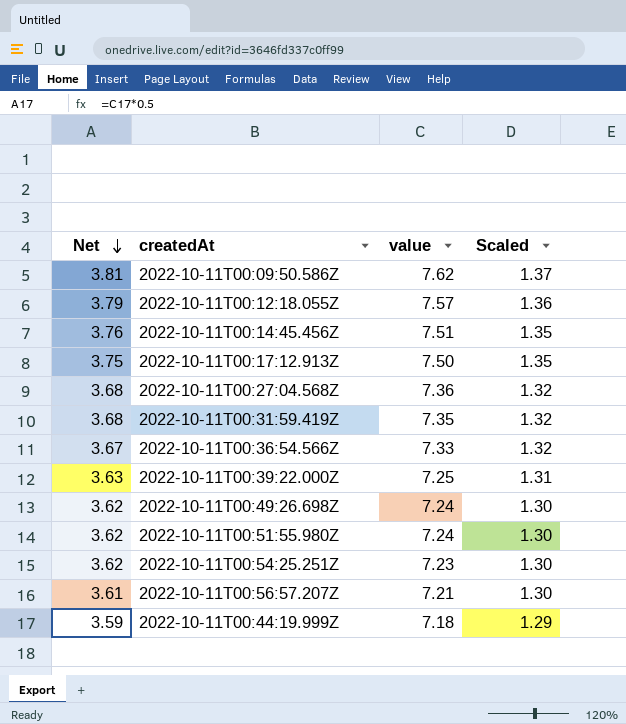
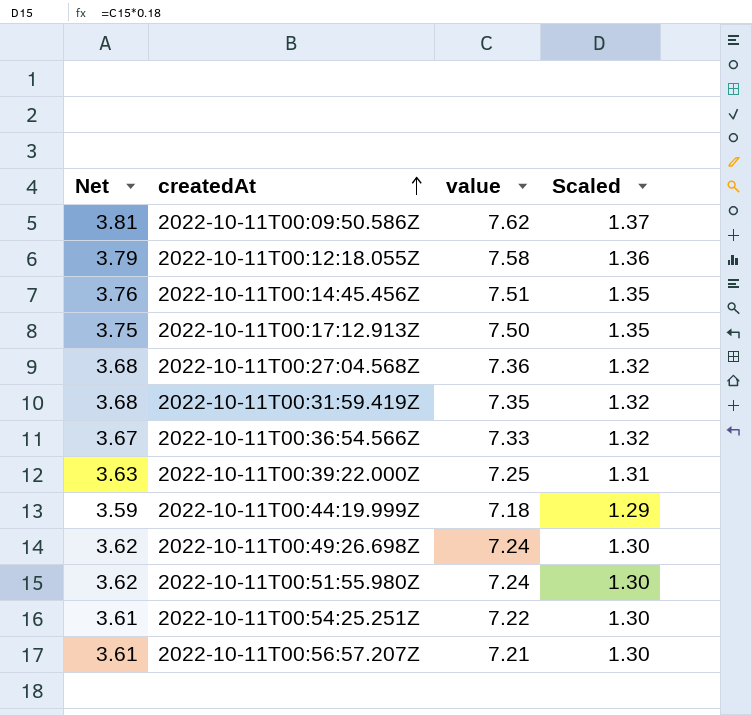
row order: Net descending -> createdAt ascending
2022-10-11T00:12:18.055Z | value: 7.57 -> 7.58
2022-10-11T00:54:25.251Z | Net: 3.62 -> 3.61
2022-10-11T00:54:25.251Z | value: 7.23 -> 7.22

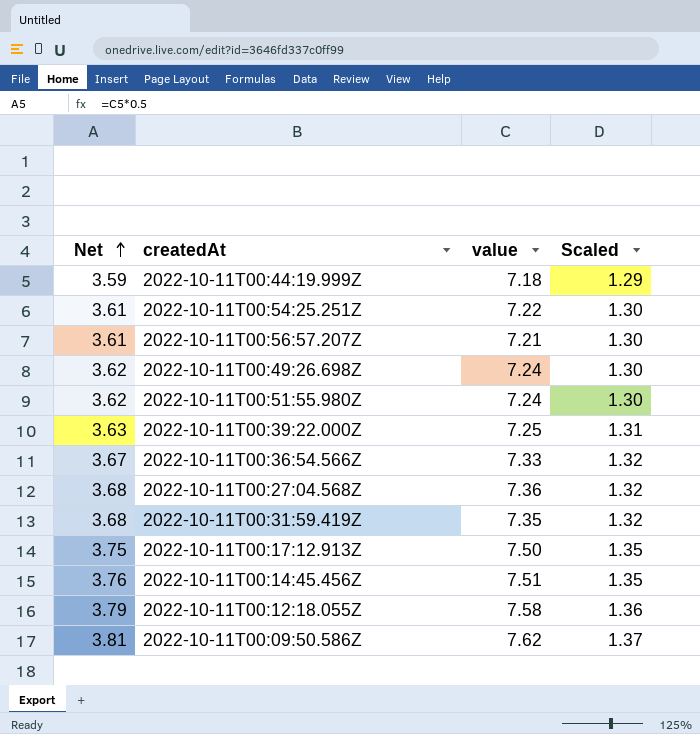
row order: createdAt ascending -> Net ascending

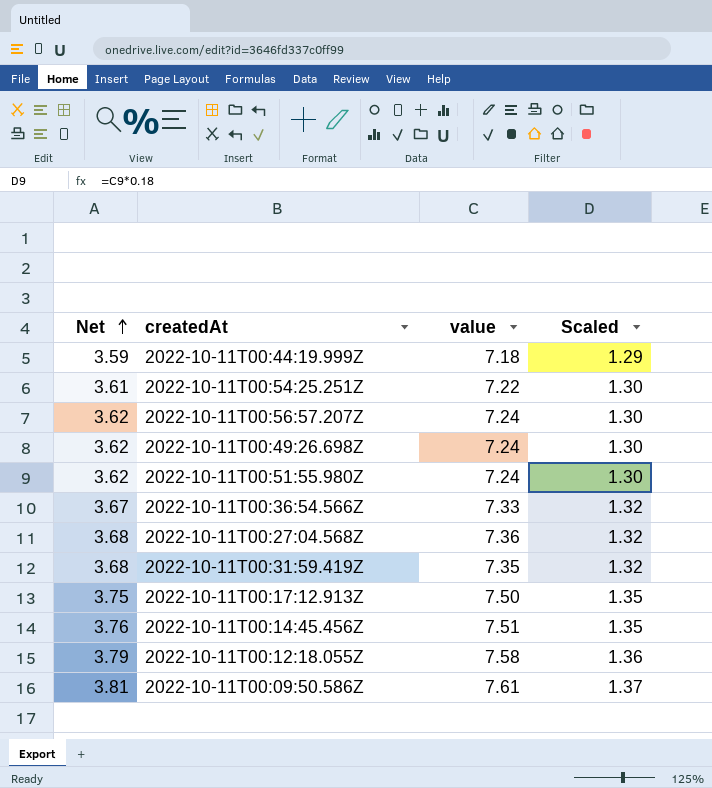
row 2022-10-11T00:39:22.000Z: 3.63 | 7.25 | 1.31 -> none
2022-10-11T00:56:57.207Z | Net: 3.61 -> 3.62
2022-10-11T00:56:57.207Z | value: 7.21 -> 7.24
2022-10-11T00:09:50.586Z | value: 7.62 -> 7.61

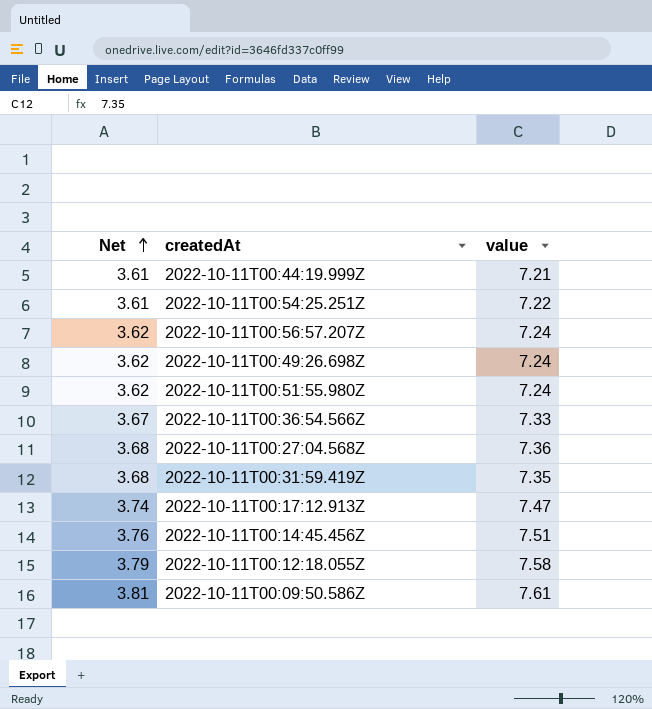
column Scaled | formula: [value] * 0.18 -> none
2022-10-11T00:44:19.999Z | Net: 3.59 -> 3.61
2022-10-11T00:44:19.999Z | value: 7.18 -> 7.21
2022-10-11T00:17:12.913Z | Net: 3.75 -> 3.74
2022-10-11T00:17:12.913Z | value: 7.50 -> 7.47

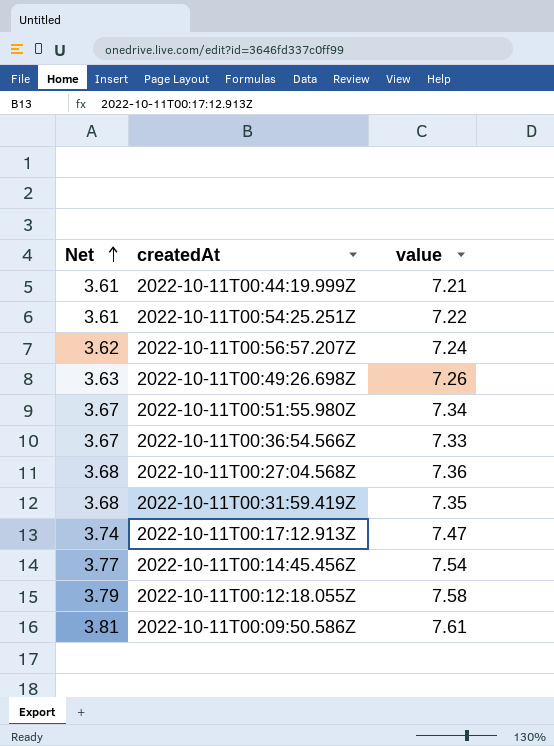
2022-10-11T00:49:26.698Z | Net: 3.62 -> 3.63
2022-10-11T00:49:26.698Z | value: 7.24 -> 7.26
2022-10-11T00:51:55.980Z | Net: 3.62 -> 3.67
2022-10-11T00:51:55.980Z | value: 7.24 -> 7.34
2022-10-11T00:14:45.456Z | Net: 3.76 -> 3.77
2022-10-11T00:14:45.456Z | value: 7.51 -> 7.54

